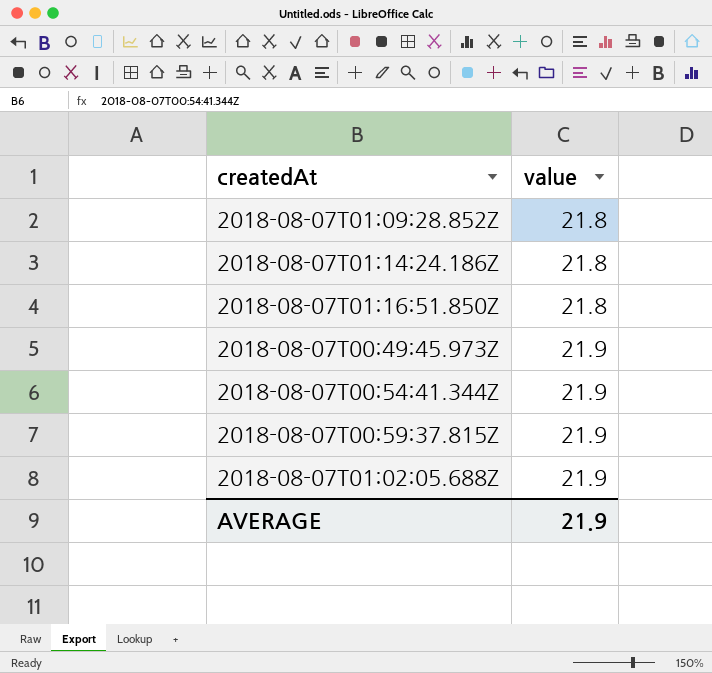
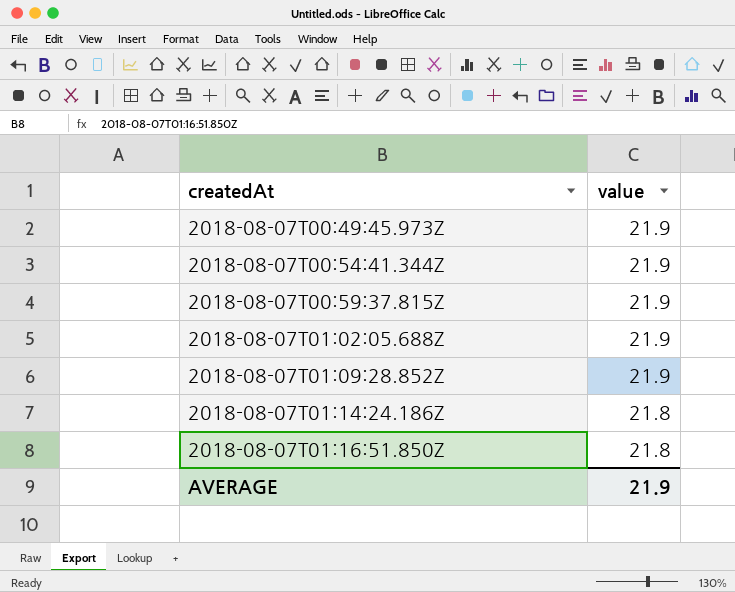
row order: value ascending -> createdAt ascending
2018-08-07T01:09:28.852Z | value: 21.8 -> 21.9

